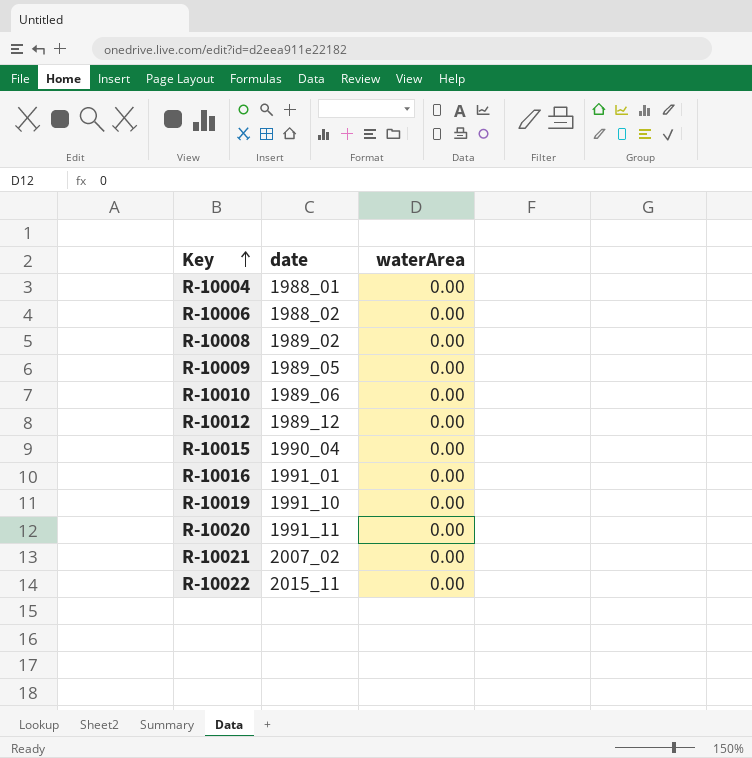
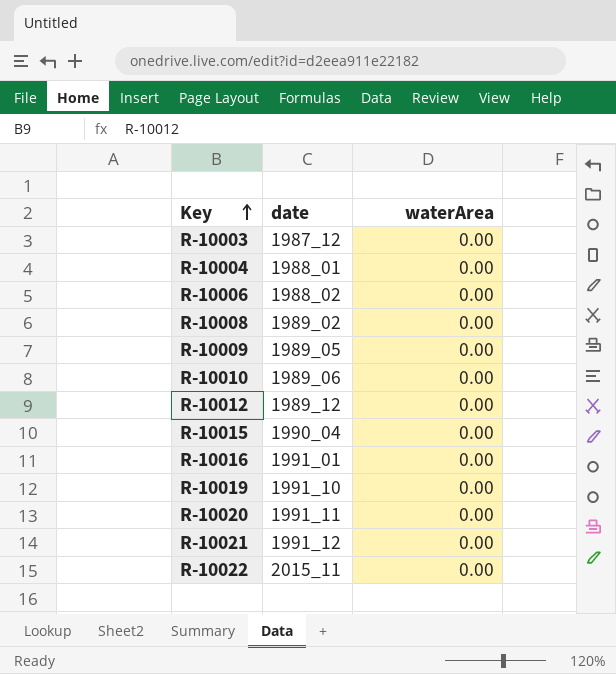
row R-10003: none -> 1987_12 | 0.00
R-10021 | date: 2007_02 -> 1991_12

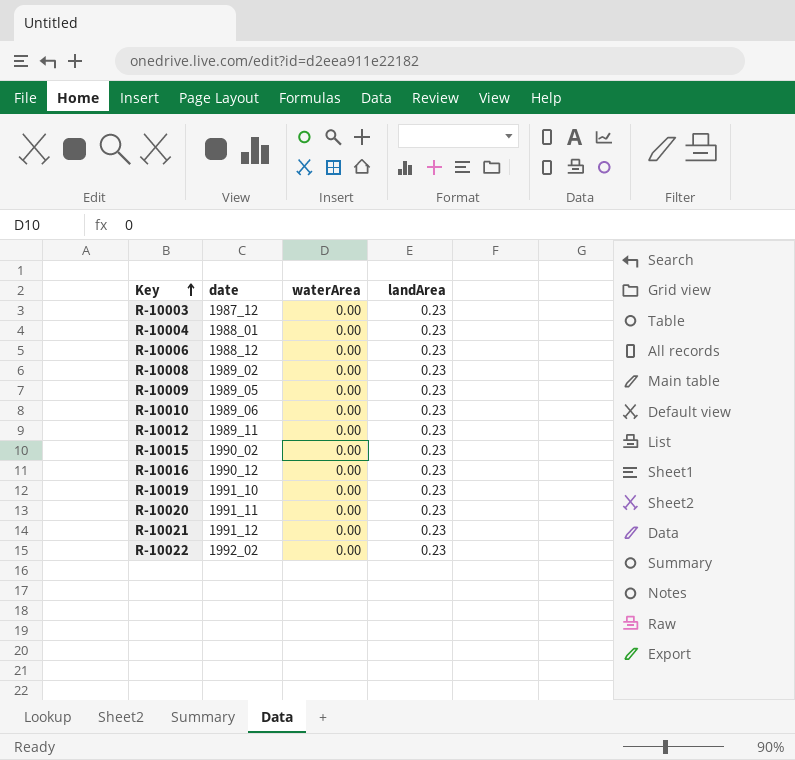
column landArea | position: none -> 4
R-10006 | date: 1988_02 -> 1988_12
R-10012 | date: 1989_12 -> 1989_11
R-10015 | date: 1990_04 -> 1990_02
R-10016 | date: 1991_01 -> 1990_12
R-10022 | date: 2015_11 -> 1992_02

